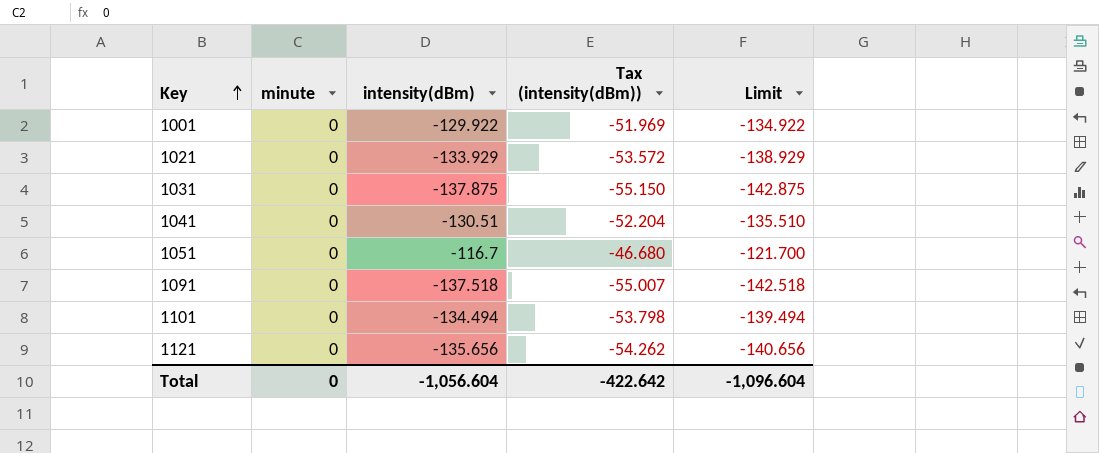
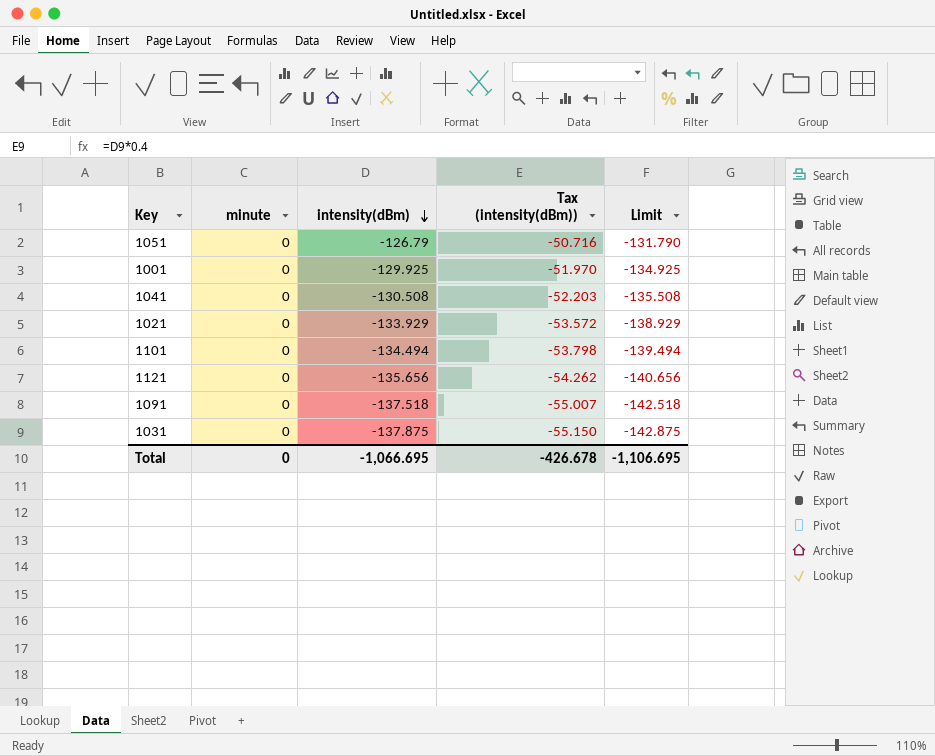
row order: Key ascending -> intensity(dBm) descending
1051 | intensity(dBm): -116.7 -> -126.79
1051 | Tax (intensity(dBm)): -46.680 -> -50.716
1051 | Limit: -121.700 -> -131.790
1001 | intensity(dBm): -129.922 -> -129.925
1001 | Tax (intensity(dBm)): -51.969 -> -51.970
1001 | Limit: -134.922 -> -134.925
1041 | intensity(dBm): -130.51 -> -130.508
1041 | Tax (intensity(dBm)): -52.204 -> -52.203
1041 | Limit: -135.510 -> -135.508
Total | intensity(dBm): -1,056.604 -> -1,066.695
Total | Tax (intensity(dBm)): -422.642 -> -426.678
Total | Limit: -1,096.604 -> -1,106.695

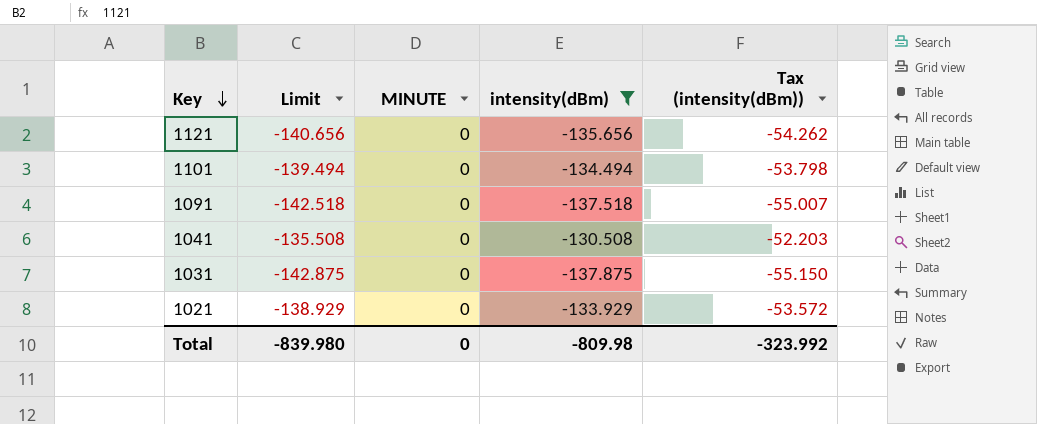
filter: none -> intensity(dBm) <= -130.508
row order: intensity(dBm) descending -> Key descending
column Limit | position: 5 -> 2
column name: minute -> MINUTE
Total | Limit: -1,106.695 -> -839.980
Total | intensity(dBm): -1,066.695 -> -809.98
Total | Tax (intensity(dBm)): -426.678 -> -323.992

